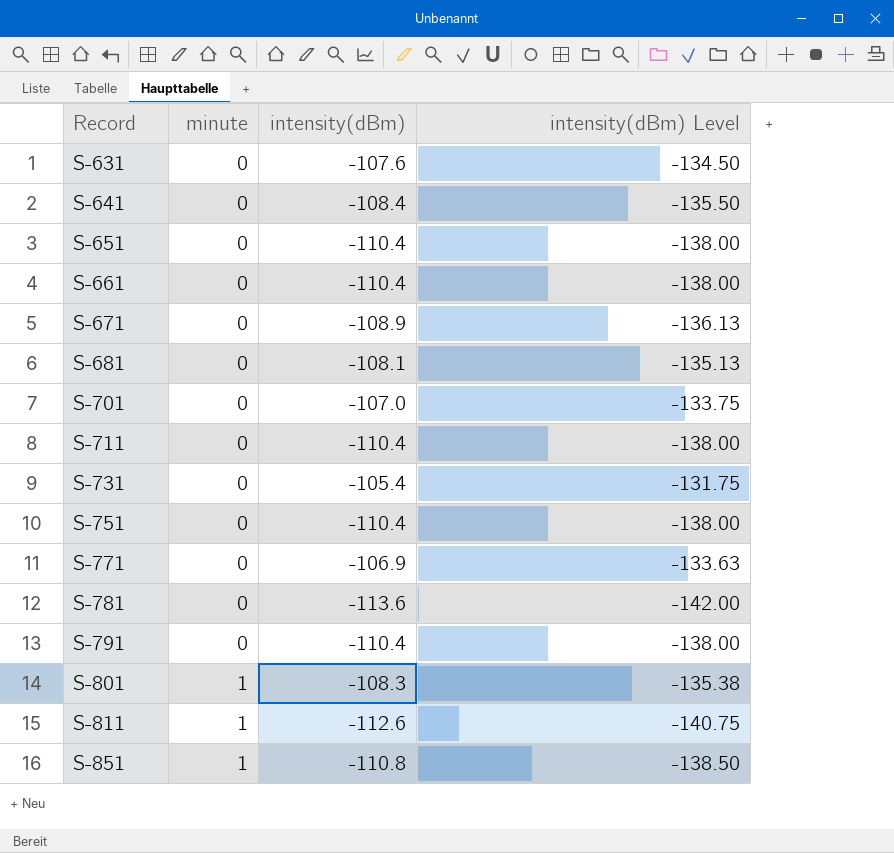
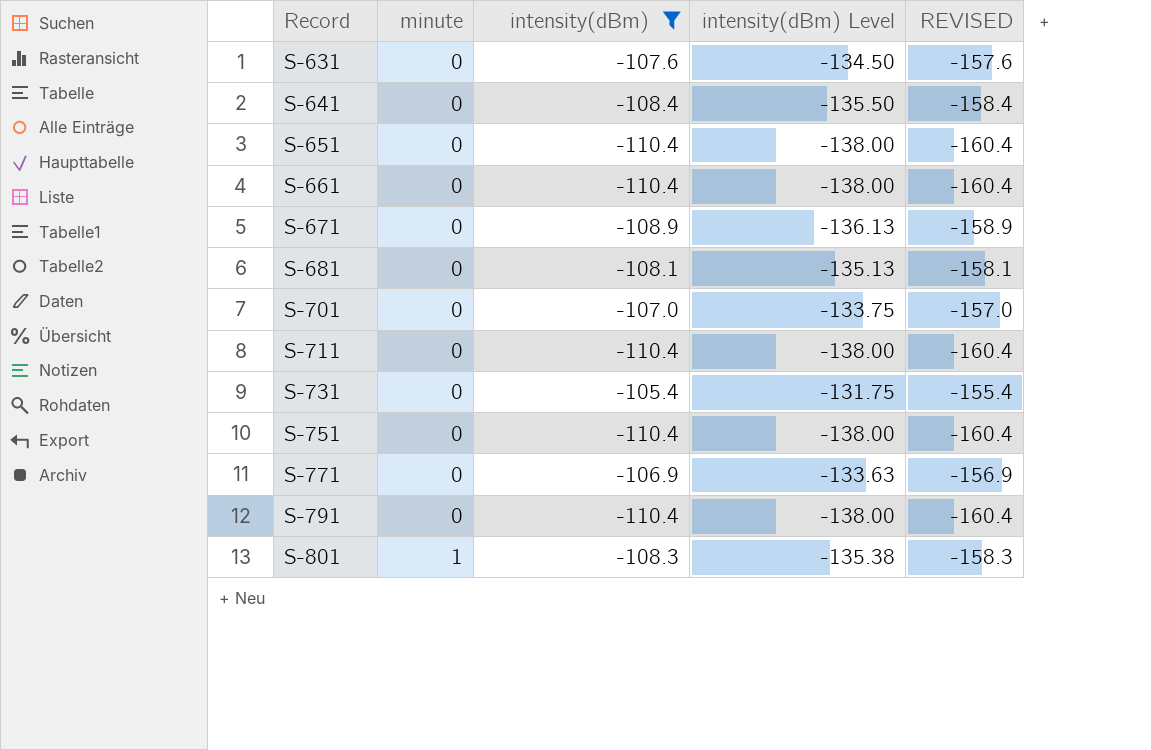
filter: none -> intensity(dBm) >= -110.4
column REVISED | formula: none -> [intensity(dBm)] - 50

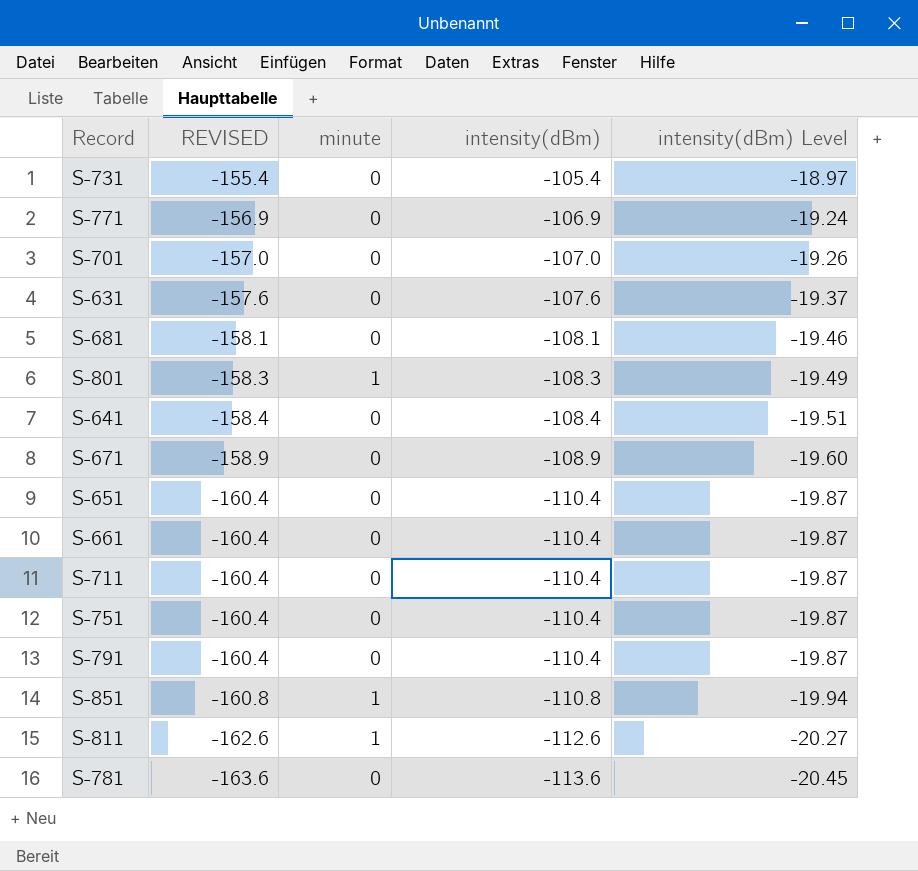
filter: intensity(dBm) >= -110.4 -> none
row order: Record ascending -> REVISED descending
column REVISED | position: 5 -> 2
column intensity(dBm) Level | formula: [intensity(dBm)] * 1.25 -> [intensity(dBm)] * 0.18

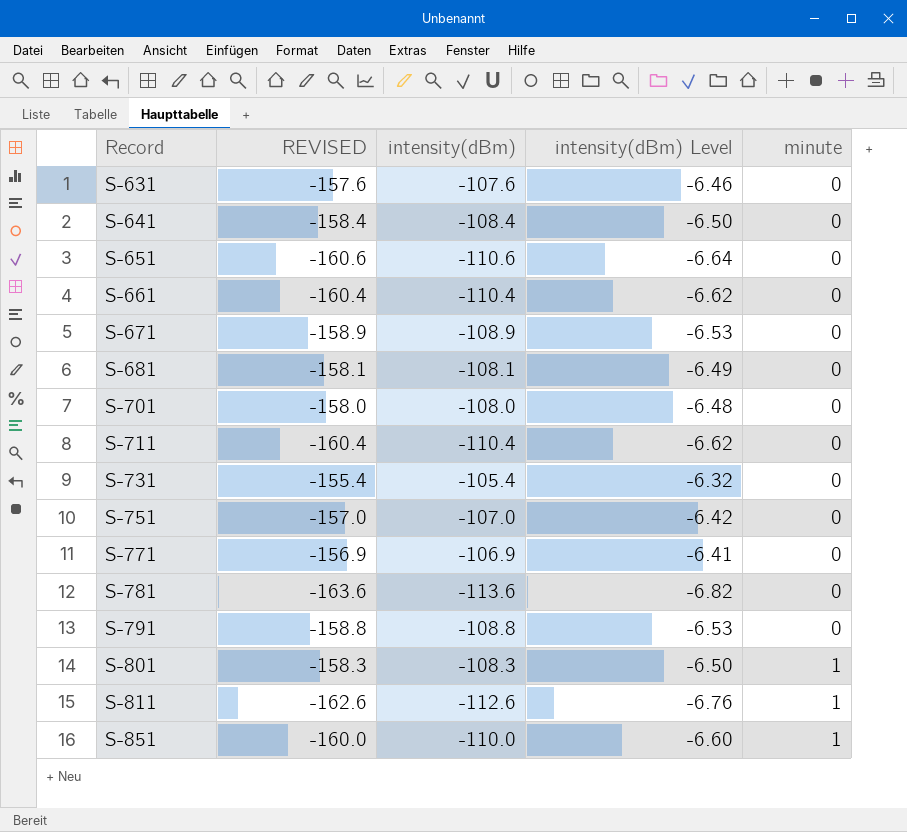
row order: REVISED descending -> Record ascending
column intensity(dBm) Level | formula: [intensity(dBm)] * 0.18 -> [intensity(dBm)] * 0.06
column minute | position: 3 -> 5
S-651 | REVISED: -160.4 -> -160.6
S-651 | intensity(dBm): -110.4 -> -110.6
S-701 | REVISED: -157.0 -> -158.0
S-701 | intensity(dBm): -107.0 -> -108.0
S-751 | REVISED: -160.4 -> -157.0
S-751 | intensity(dBm): -110.4 -> -107.0
S-791 | REVISED: -160.4 -> -158.8
S-791 | intensity(dBm): -110.4 -> -108.8
S-851 | REVISED: -160.8 -> -160.0
S-851 | intensity(dBm): -110.8 -> -110.0

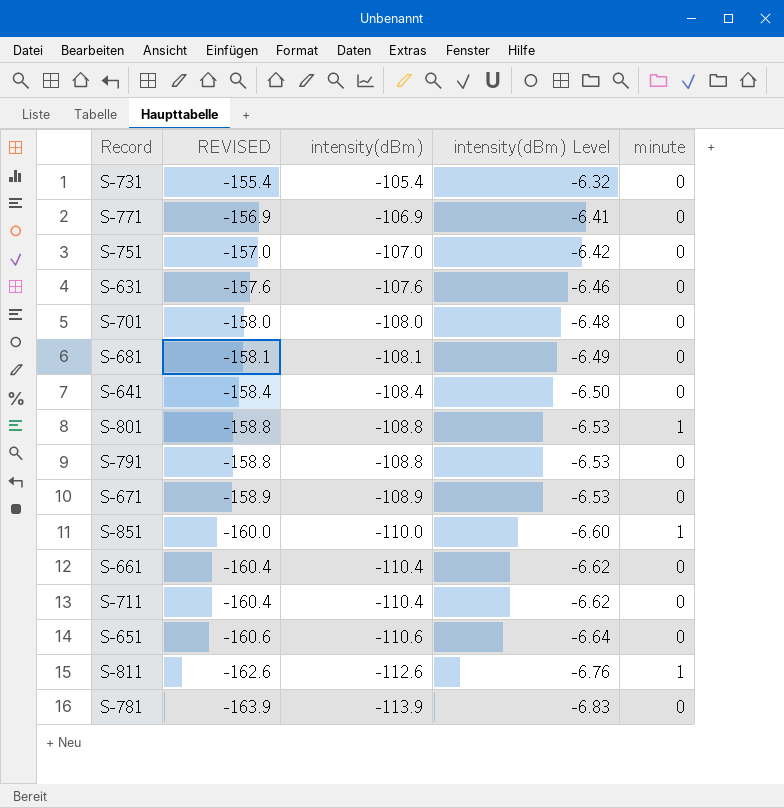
row order: Record ascending -> REVISED descending
S-801 | REVISED: -158.3 -> -158.8
S-801 | intensity(dBm): -108.3 -> -108.8
S-801 | intensity(dBm) Level: -6.50 -> -6.53
S-781 | REVISED: -163.6 -> -163.9
S-781 | intensity(dBm): -113.6 -> -113.9
S-781 | intensity(dBm) Level: -6.82 -> -6.83

